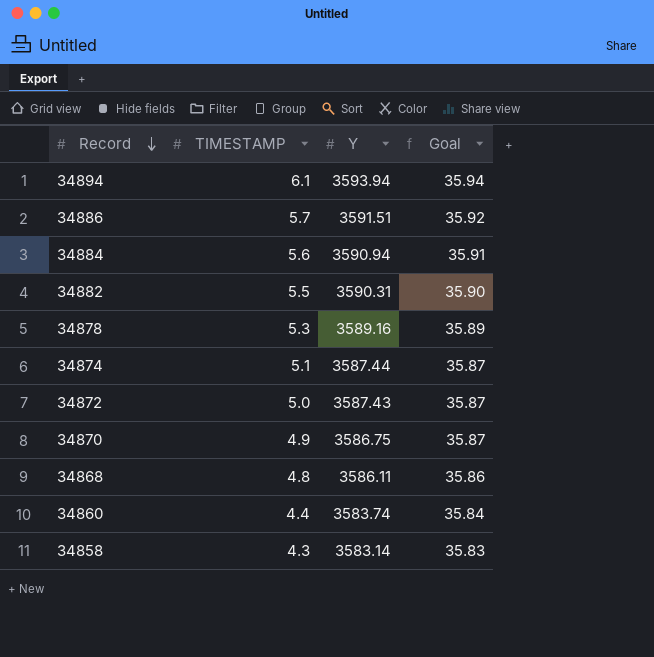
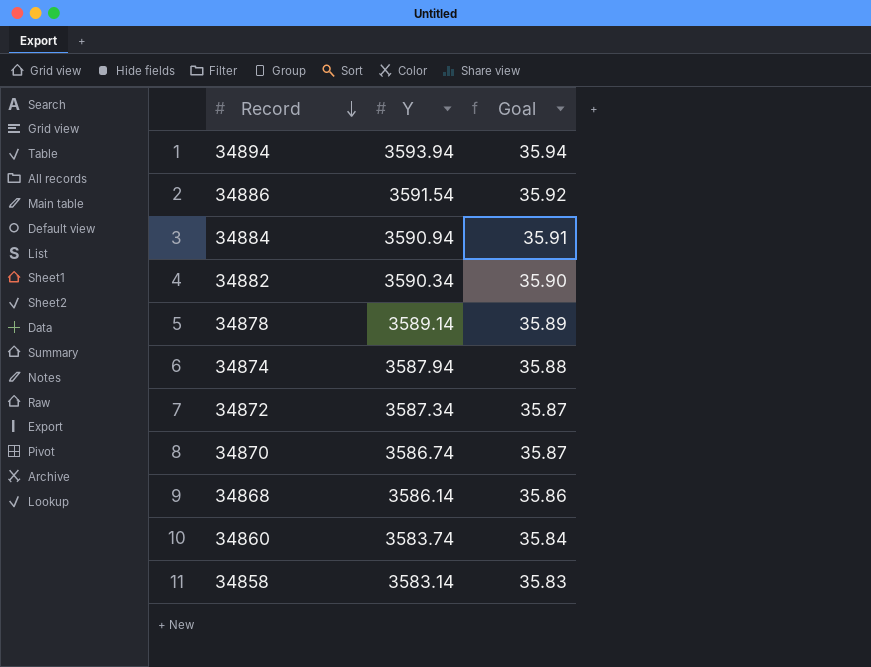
column TIMESTAMP | position: 2 -> none
34886 | Y: 3591.51 -> 3591.54
34882 | Y: 3590.31 -> 3590.34
34878 | Y: 3589.16 -> 3589.14
34874 | Y: 3587.44 -> 3587.94
34874 | Goal: 35.87 -> 35.88
34872 | Y: 3587.43 -> 3587.34
34870 | Y: 3586.75 -> 3586.74
34868 | Y: 3586.11 -> 3586.14

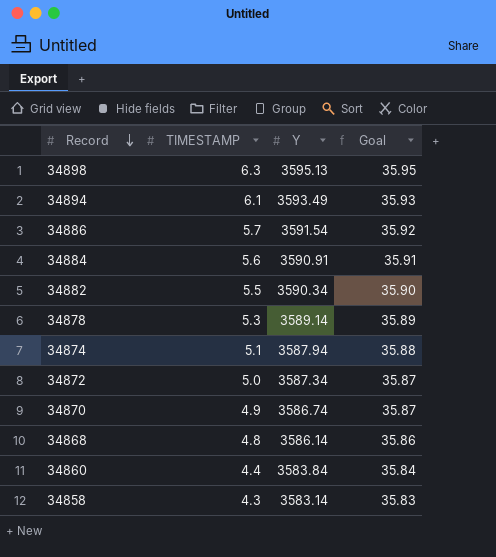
column TIMESTAMP | position: none -> 2
row 34898: none -> 6.3 | 3595.13 | 35.95
34894 | Y: 3593.94 -> 3593.49
34894 | Goal: 35.94 -> 35.93
34884 | Y: 3590.94 -> 3590.91
34860 | Y: 3583.74 -> 3583.84

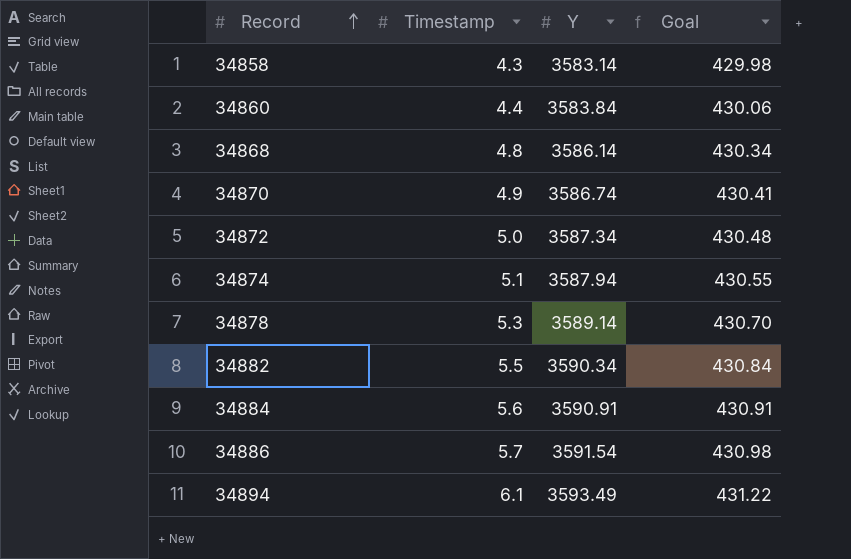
row order: Record descending -> Record ascending
column name: TIMESTAMP -> Timestamp
column Goal | formula: [Y] * 0.01 -> [Y] * 0.12
row 34898: 6.3 | 3595.13 | 35.95 -> none

